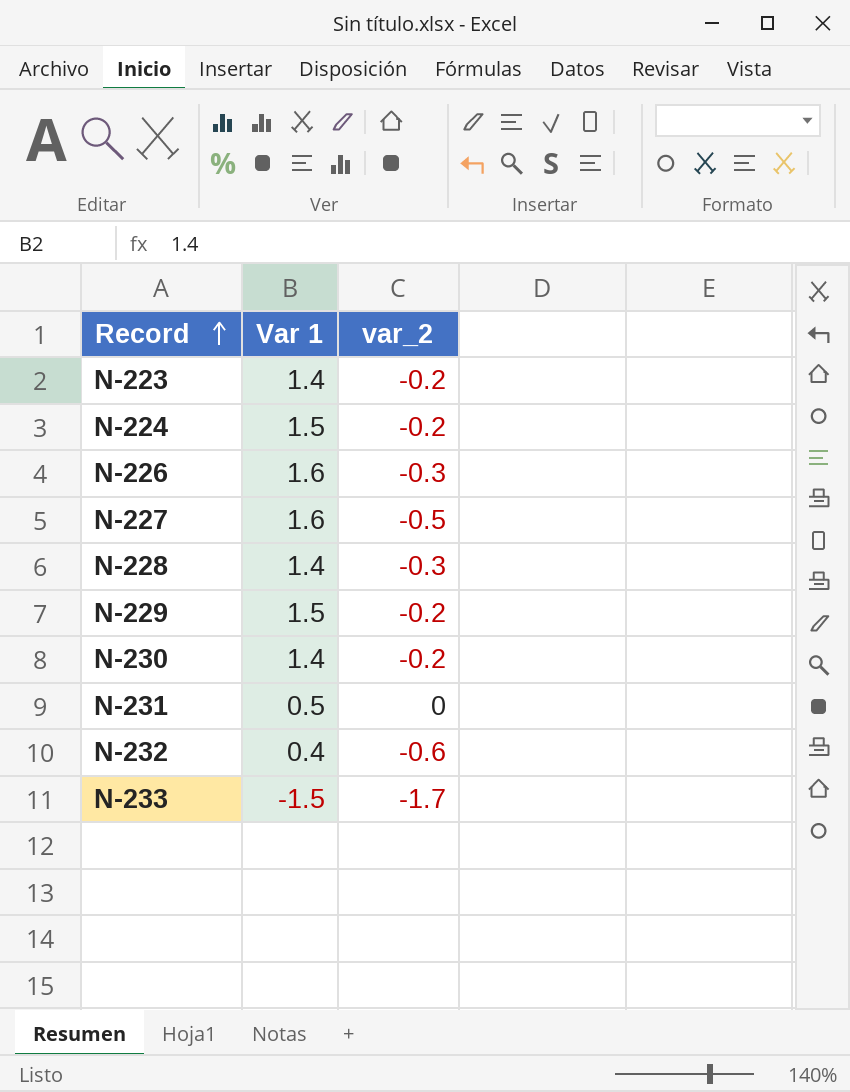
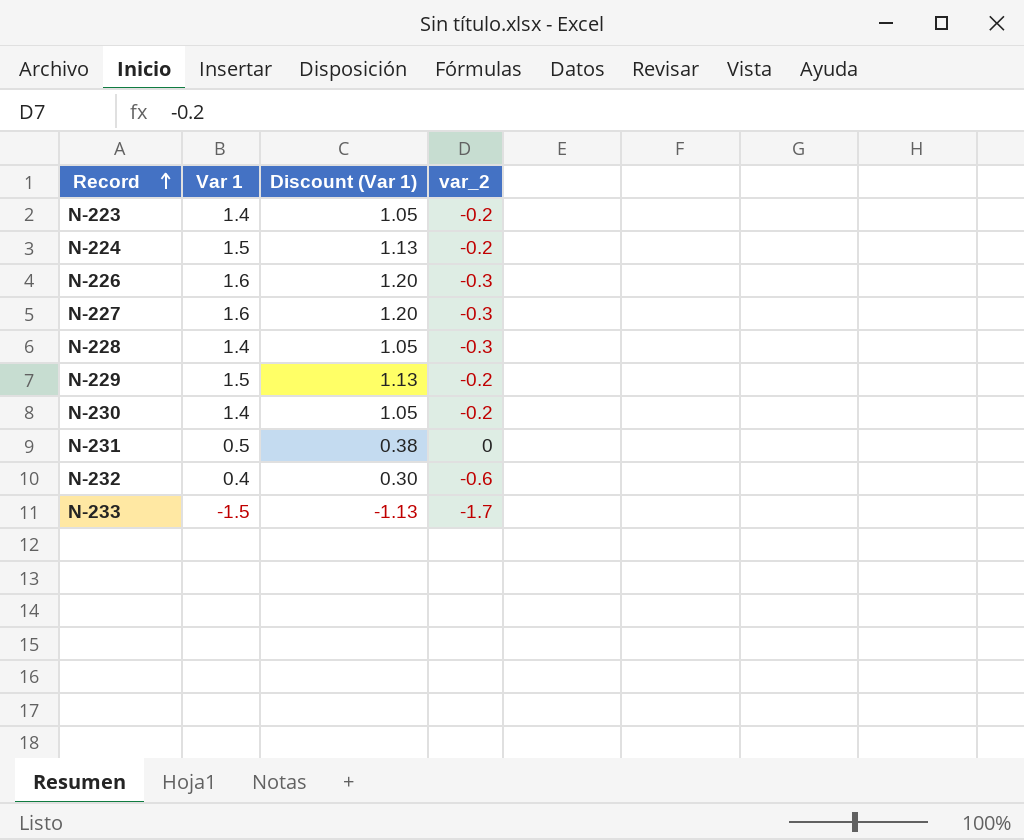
column Discount (Var 1) | formula: none -> [Var 1] * 0.75
N-227 | var_2: -0.5 -> -0.3

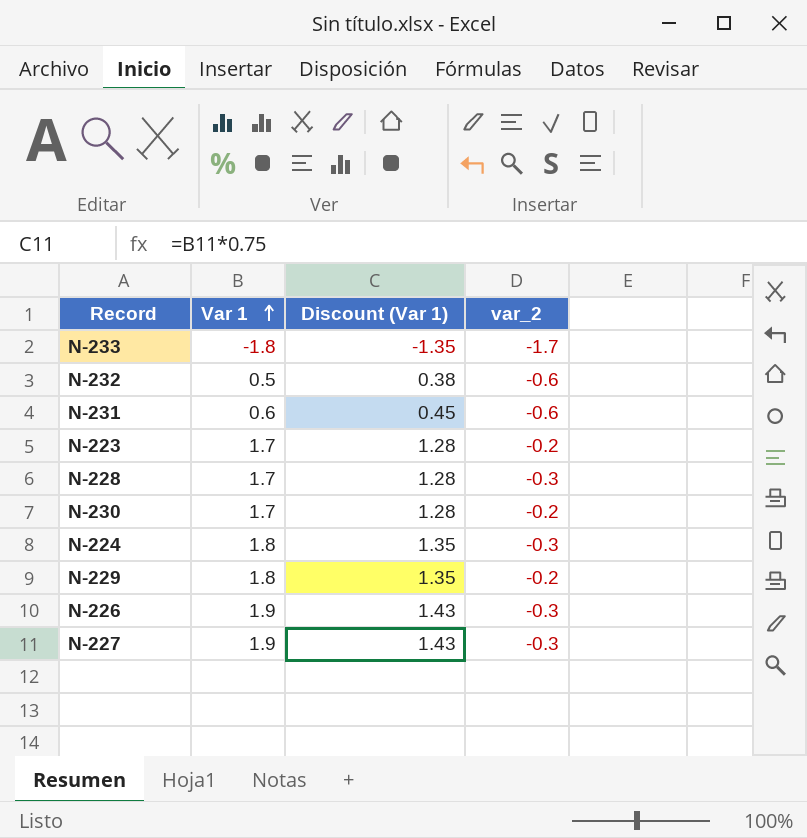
row order: Record ascending -> Var 1 ascending
N-233 | Var 1: -1.5 -> -1.8
N-233 | Discount (Var 1): -1.13 -> -1.35
N-232 | Var 1: 0.4 -> 0.5
N-232 | Discount (Var 1): 0.30 -> 0.38
N-231 | Var 1: 0.5 -> 0.6
N-231 | Discount (Var 1): 0.38 -> 0.45
N-231 | var_2: 0 -> -0.6
N-223 | Var 1: 1.4 -> 1.7
N-223 | Discount (Var 1): 1.05 -> 1.28
N-228 | Var 1: 1.4 -> 1.7
N-228 | Discount (Var 1): 1.05 -> 1.28
N-230 | Var 1: 1.4 -> 1.7
N-230 | Discount (Var 1): 1.05 -> 1.28
N-224 | Var 1: 1.5 -> 1.8
N-224 | Discount (Var 1): 1.13 -> 1.35
N-224 | var_2: -0.2 -> -0.3
N-229 | Var 1: 1.5 -> 1.8
N-229 | Discount (Var 1): 1.13 -> 1.35
N-226 | Var 1: 1.6 -> 1.9
N-226 | Discount (Var 1): 1.20 -> 1.43
N-227 | Var 1: 1.6 -> 1.9
N-227 | Discount (Var 1): 1.20 -> 1.43

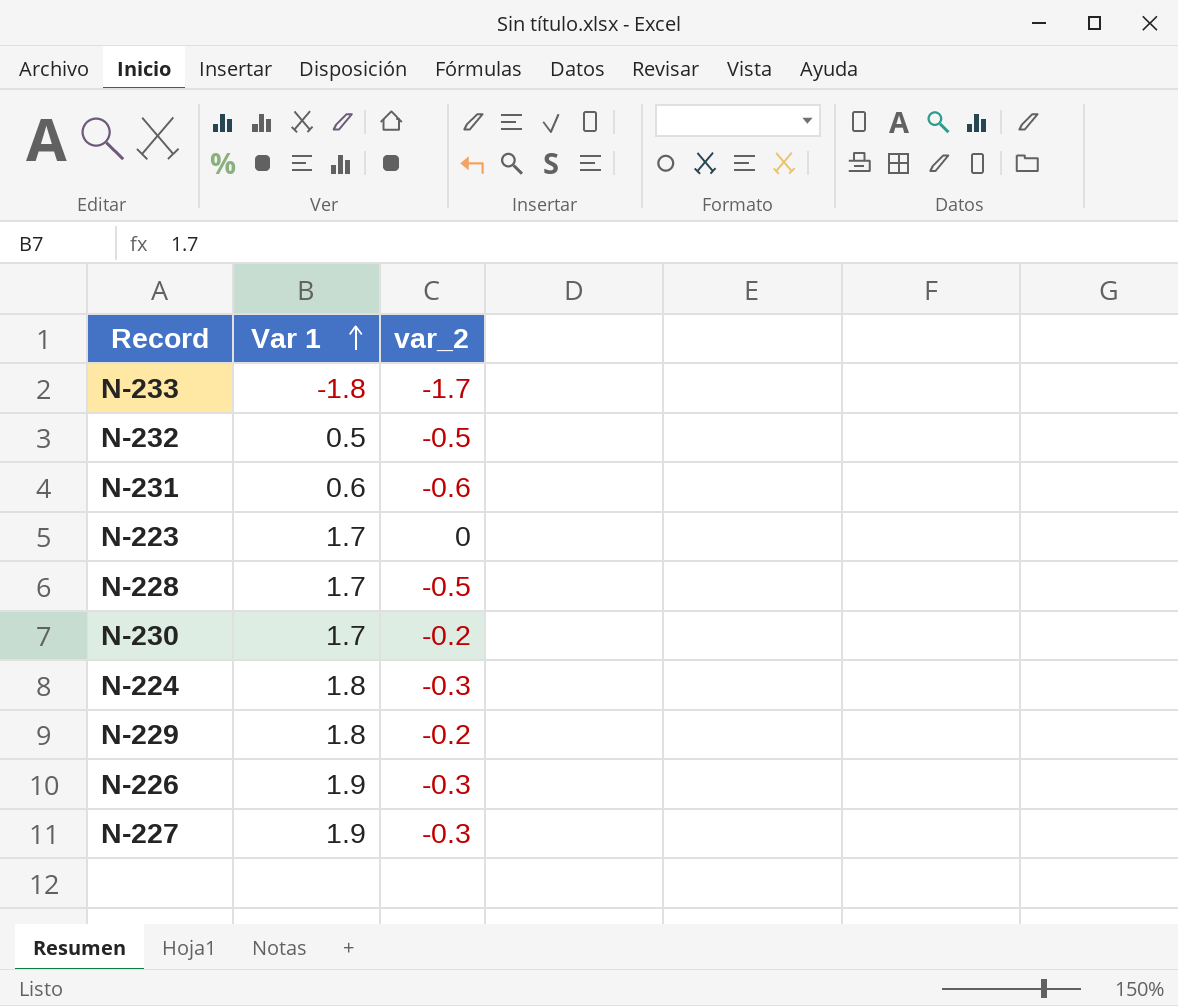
column Discount (Var 1) | formula: [Var 1] * 0.75 -> none
N-232 | var_2: -0.6 -> -0.5
N-223 | var_2: -0.2 -> 0
N-228 | var_2: -0.3 -> -0.5

